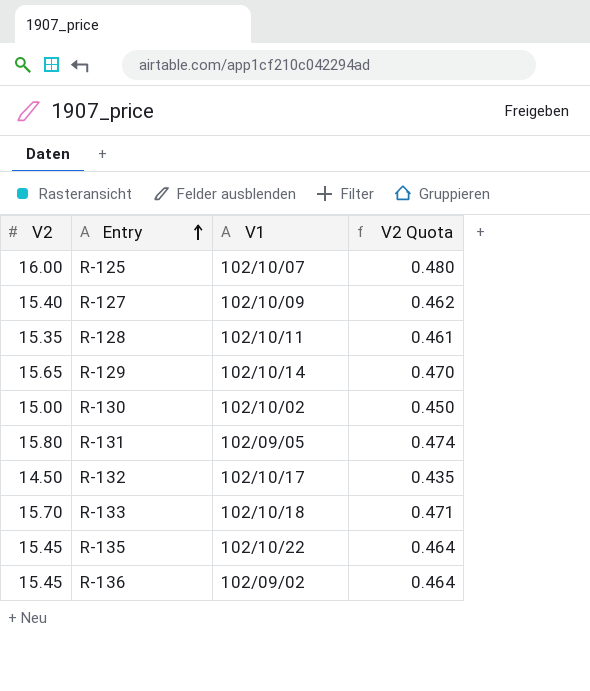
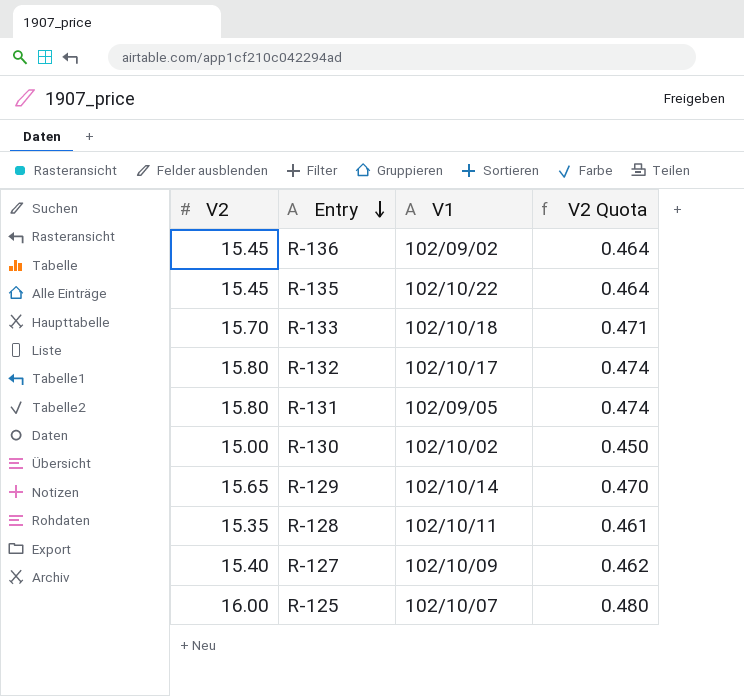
row order: Entry ascending -> Entry descending
R-132 | V2: 14.50 -> 15.80
R-132 | V2 Quota: 0.435 -> 0.474

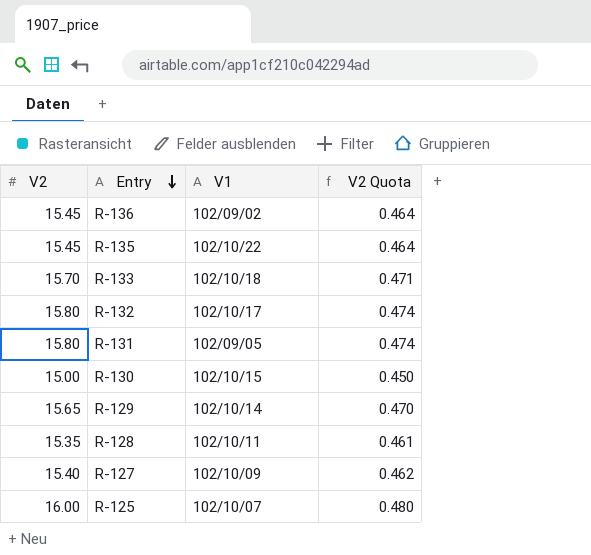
R-130 | V1: 102/10/02 -> 102/10/15

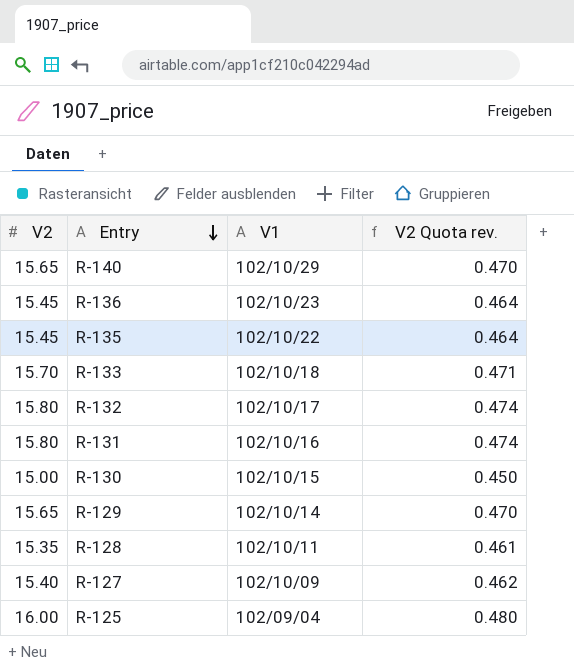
column name: V2 Quota -> V2 Quota rev.
row R-140: none -> 15.65 | 102/10/29 | 0.470
R-136 | V1: 102/09/02 -> 102/10/23
R-131 | V1: 102/09/05 -> 102/10/16
R-125 | V1: 102/10/07 -> 102/09/04

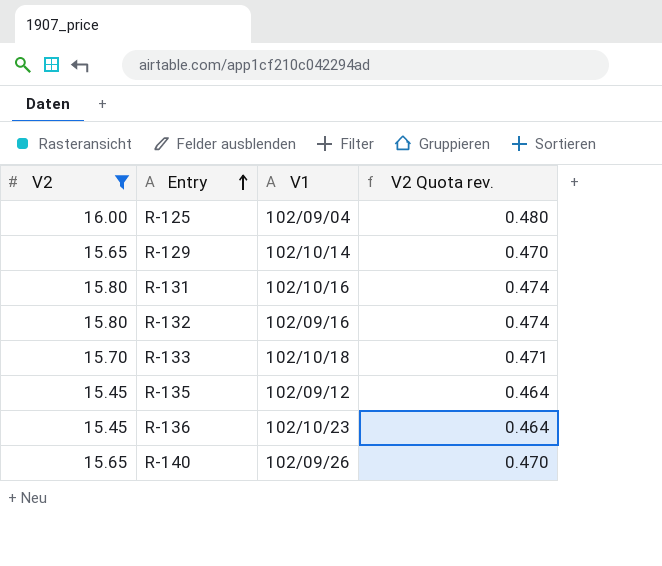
filter: none -> V2 >= 15.45
row order: Entry descending -> Entry ascending
R-132 | V1: 102/10/17 -> 102/09/16
R-135 | V1: 102/10/22 -> 102/09/12
R-140 | V1: 102/10/29 -> 102/09/26

